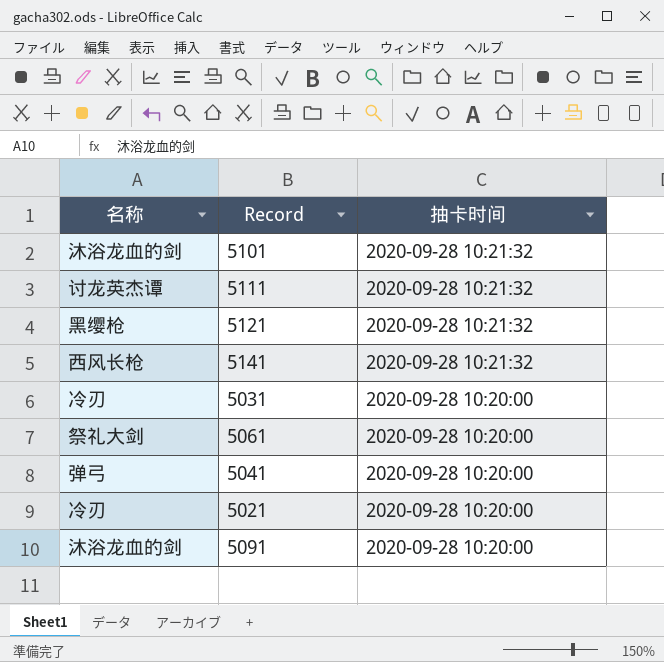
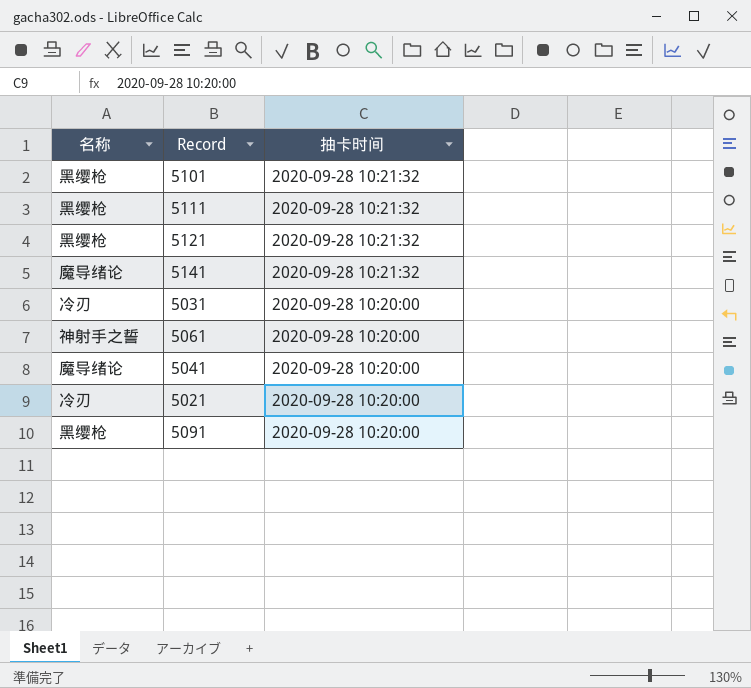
5101 | 名称: 沐浴龙血的剑 -> 黑缨枪
5111 | 名称: 讨龙英杰谭 -> 黑缨枪
5141 | 名称: 西风长枪 -> 魔导绪论
5061 | 名称: 祭礼大剑 -> 神射手之誓
5041 | 名称: 弹弓 -> 魔导绪论
5091 | 名称: 沐浴龙血的剑 -> 黑缨枪

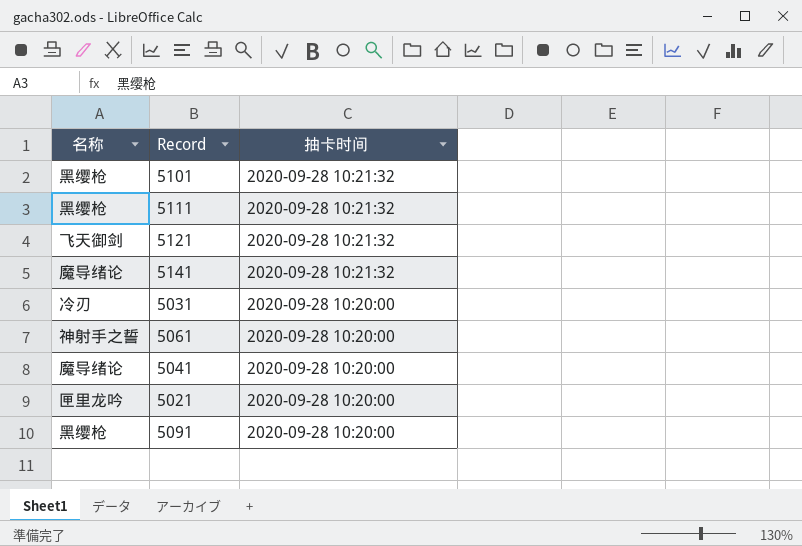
5121 | 名称: 黑缨枪 -> 飞天御剑
5021 | 名称: 冷刃 -> 匣里龙吟

